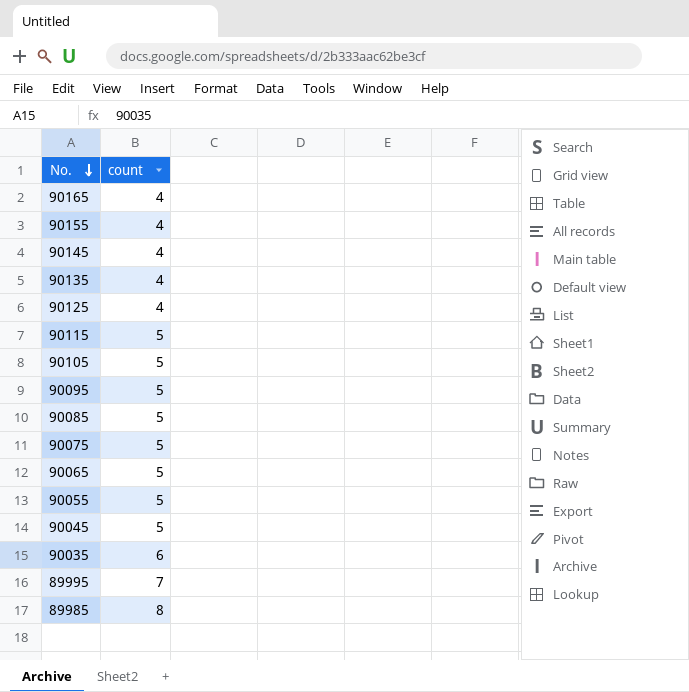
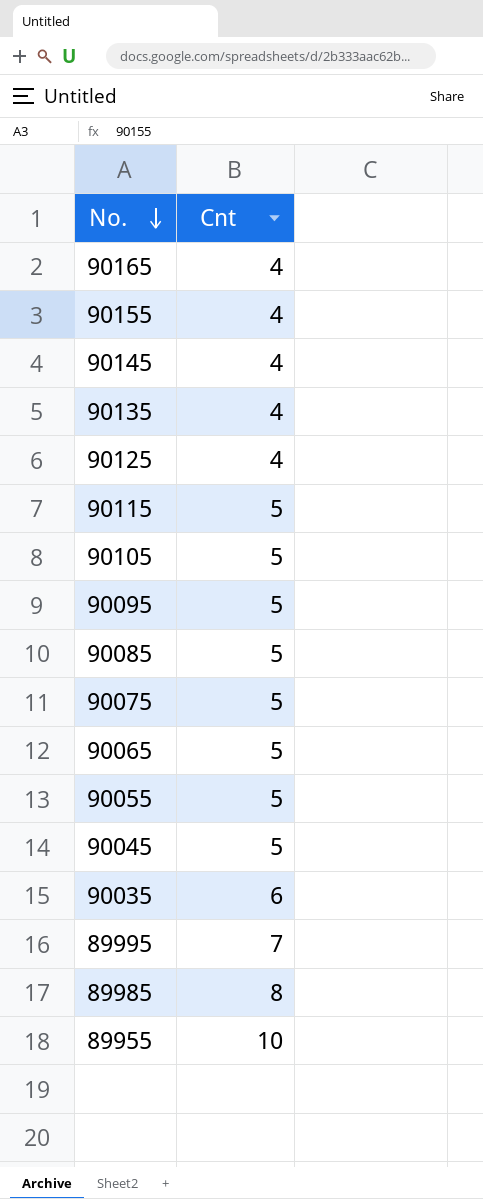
column name: count -> Cnt
row 89955: none -> 10

